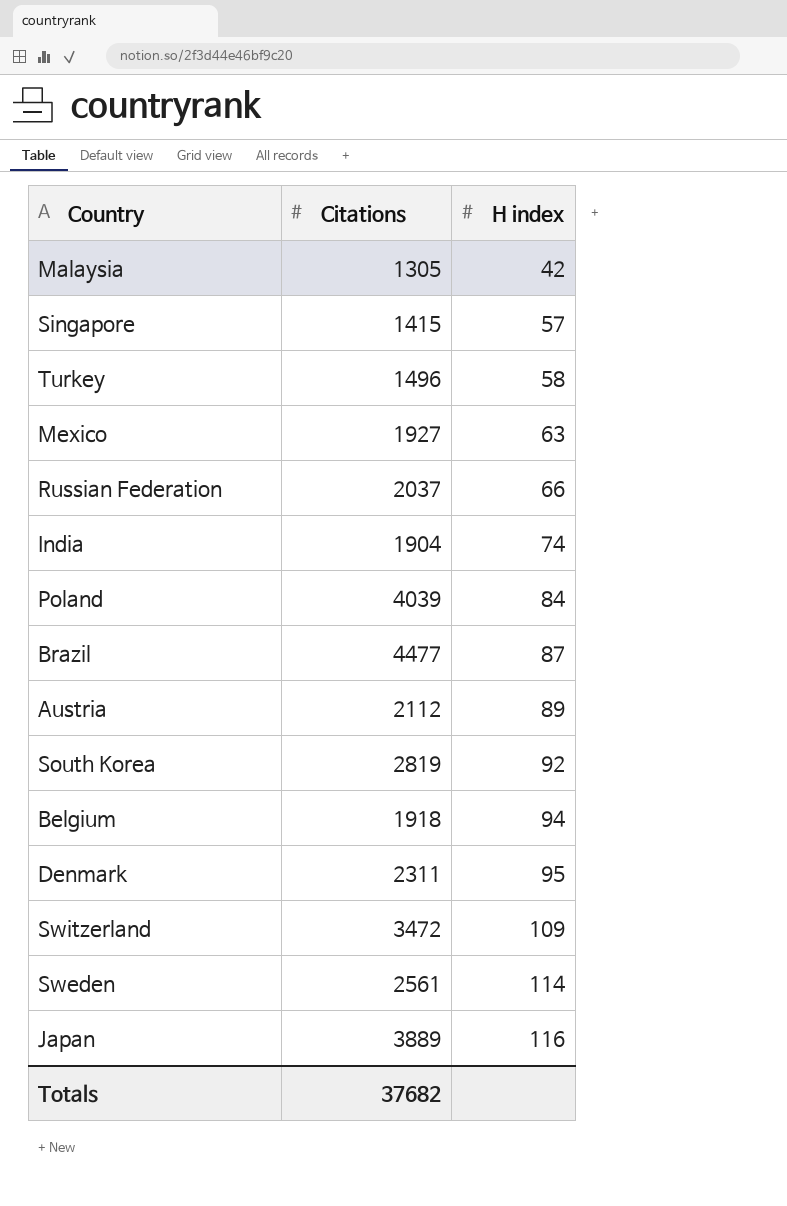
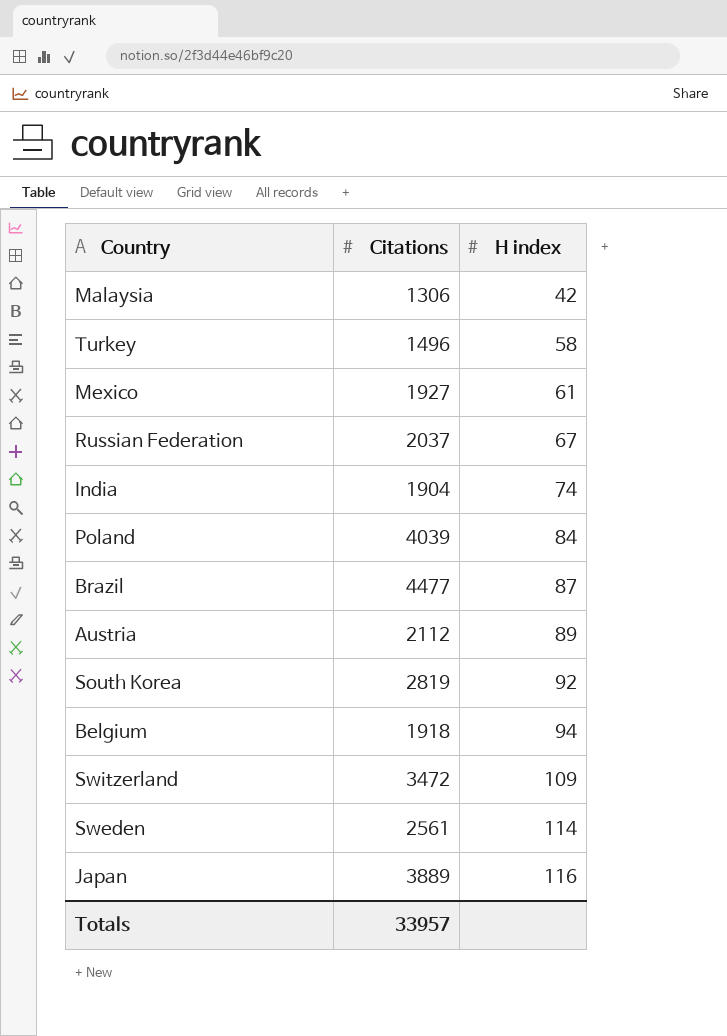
row Singapore: 1415 | 57 -> none
row Denmark: 2311 | 95 -> none
Malaysia | Citations: 1305 -> 1306
Mexico | H index: 63 -> 61
Russian Federation | H index: 66 -> 67
Totals | Citations: 37682 -> 33957

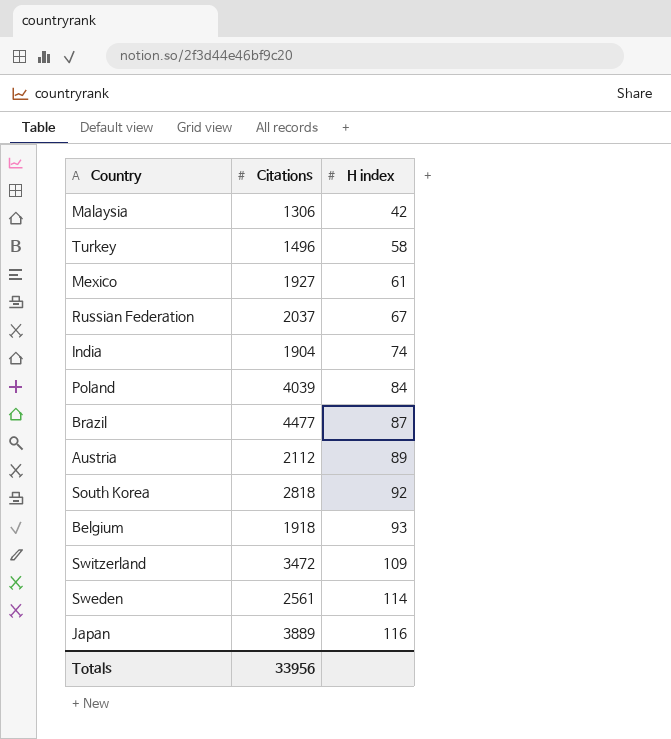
South Korea | Citations: 2819 -> 2818
Belgium | H index: 94 -> 93
Totals | Citations: 33957 -> 33956

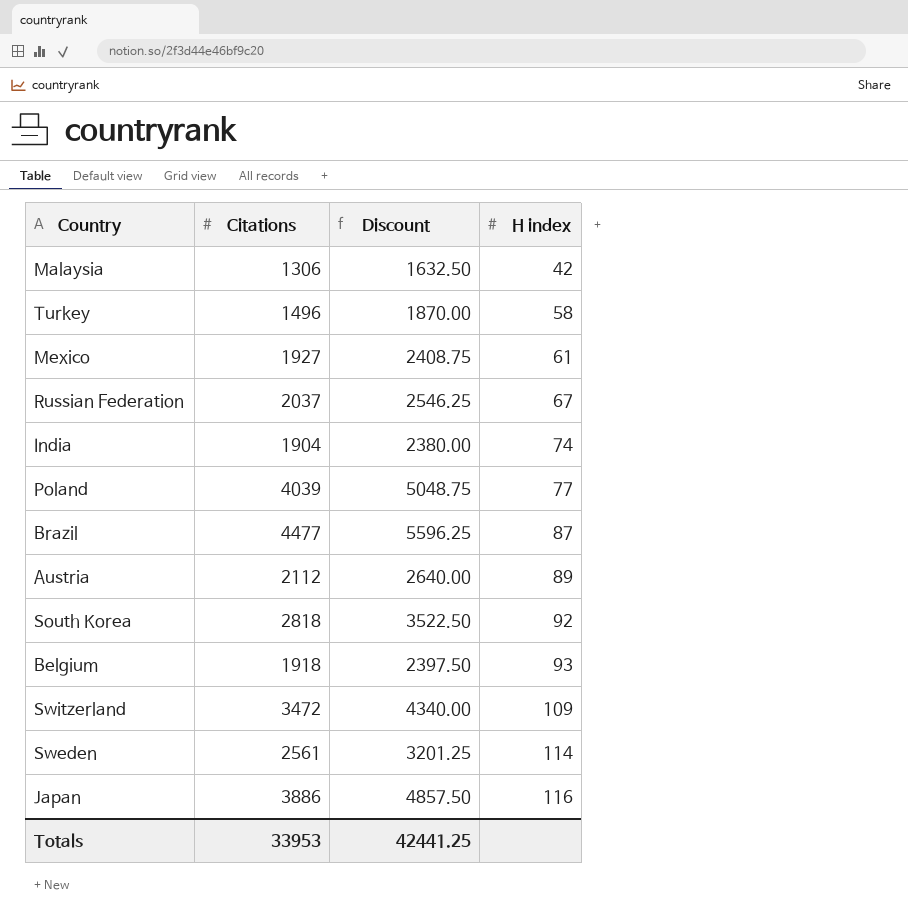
column Discount | formula: none -> [Citations] * 1.25
Poland | H index: 84 -> 77
Japan | Citations: 3889 -> 3886
Totals | Citations: 33956 -> 33953

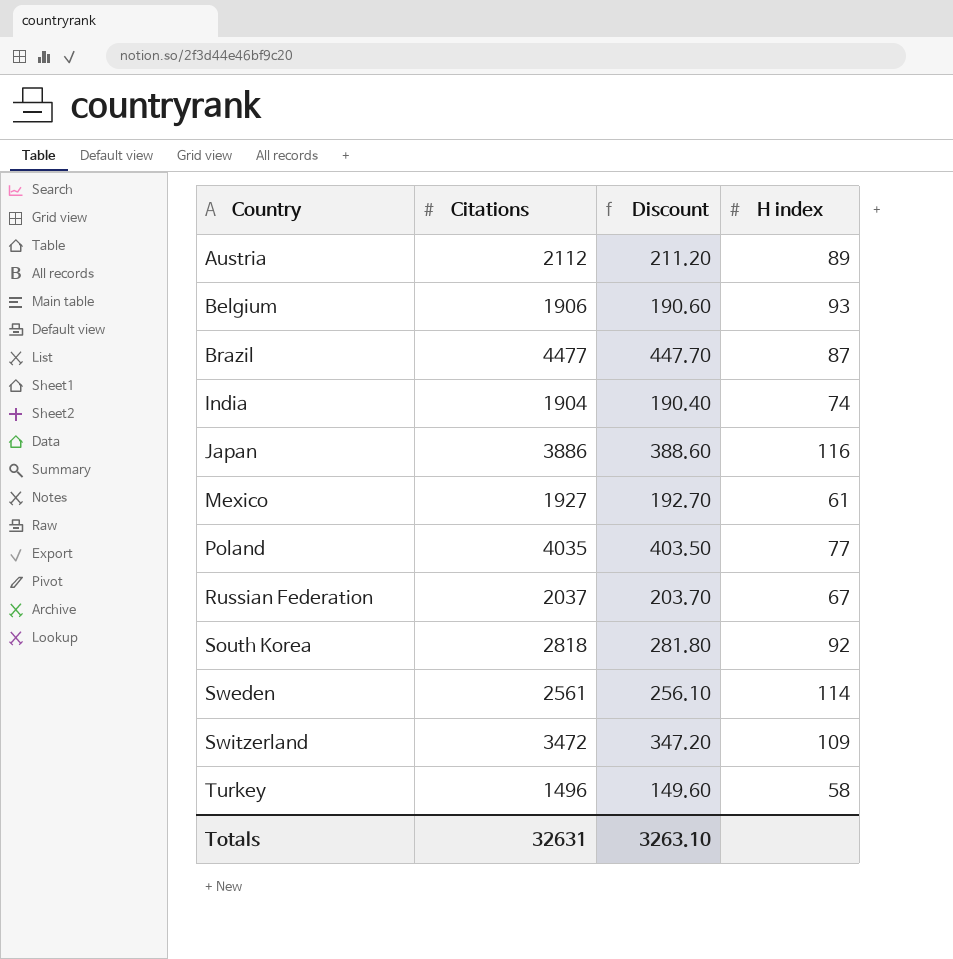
row order: H index ascending -> Country ascending
column Discount | formula: [Citations] * 1.25 -> [Citations] * 0.1
row Malaysia: 1306 | 1632.50 | 42 -> none
Belgium | Citations: 1918 -> 1906
Poland | Citations: 4039 -> 4035
Totals | Citations: 33953 -> 32631
Totals | Discount: 42441.25 -> 3263.10

